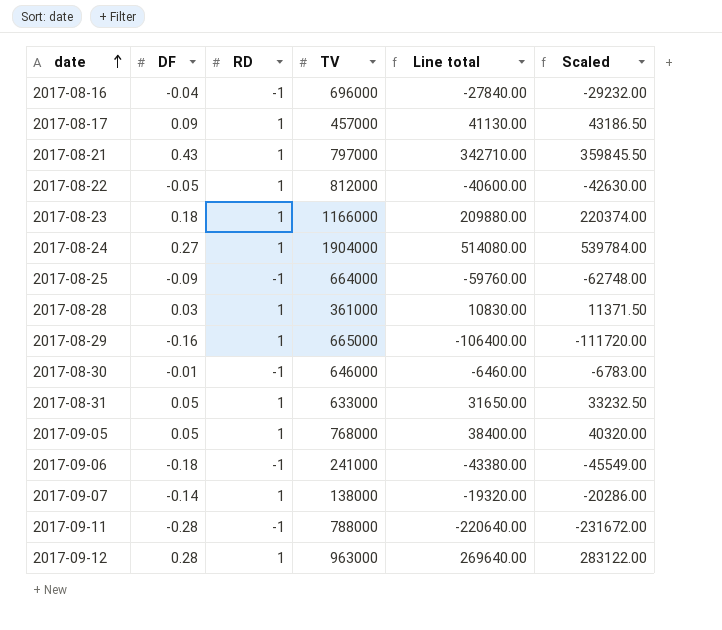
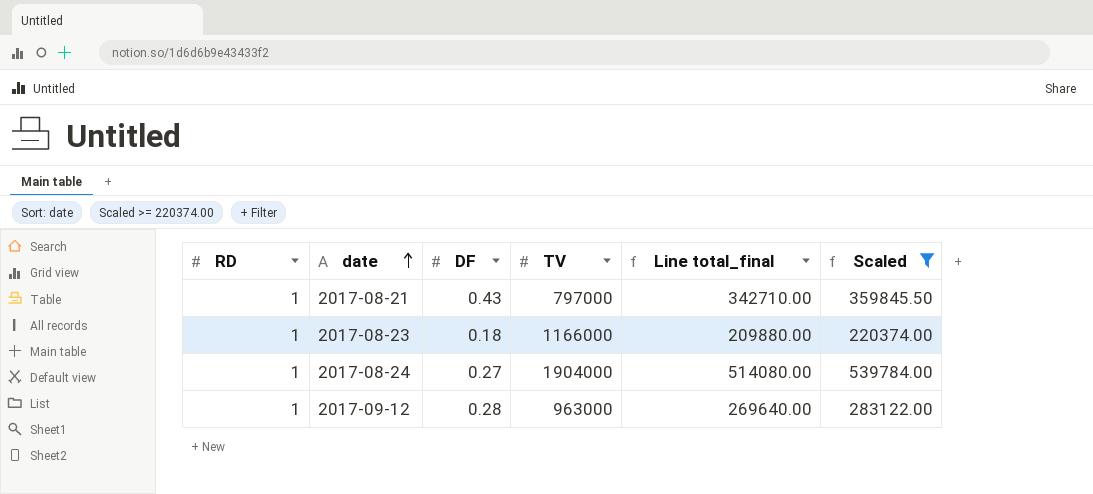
filter: none -> Scaled >= 220374.00
column RD | position: 3 -> 1
column name: Line total -> Line total_final

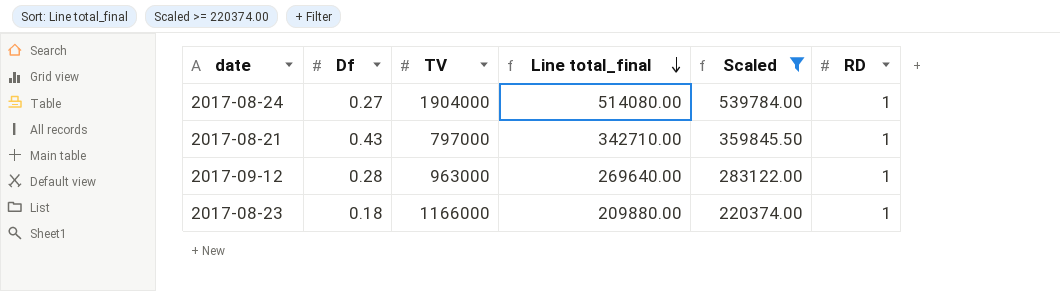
row order: date ascending -> Line total_final descending
column name: DF -> Df
column RD | position: 1 -> 6

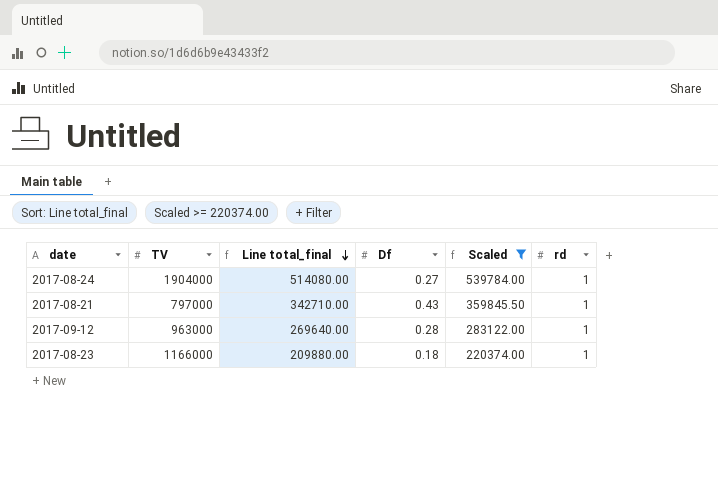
column Df | position: 2 -> 4
column name: RD -> rd

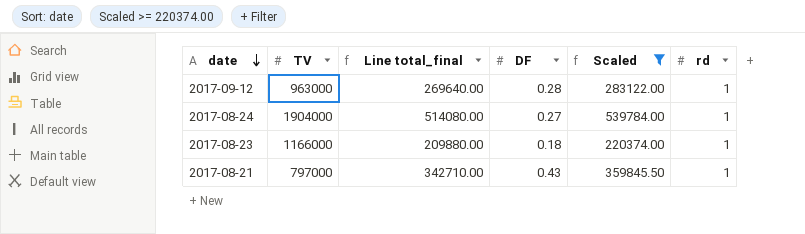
row order: Line total_final descending -> date descending
column name: Df -> DF

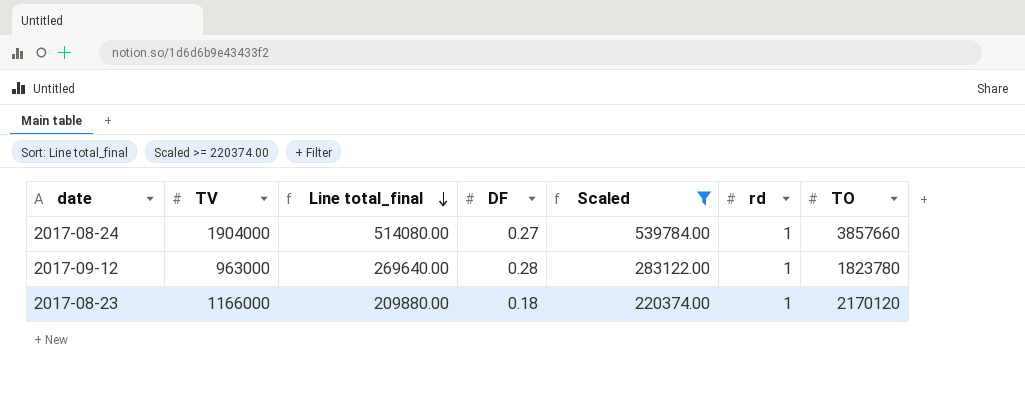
row order: date descending -> Line total_final descending
column TO | position: none -> 7
row 2017-08-21: 797000 | 342710.00 | 0.43 | 359845.50 | 1 -> none

